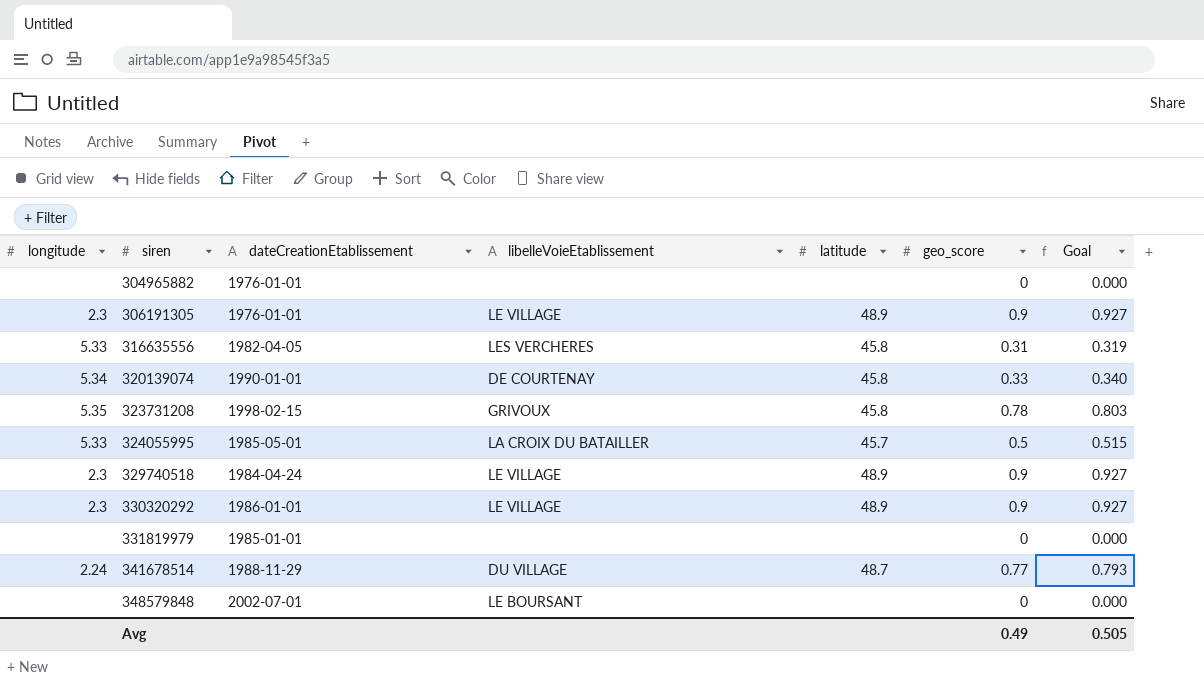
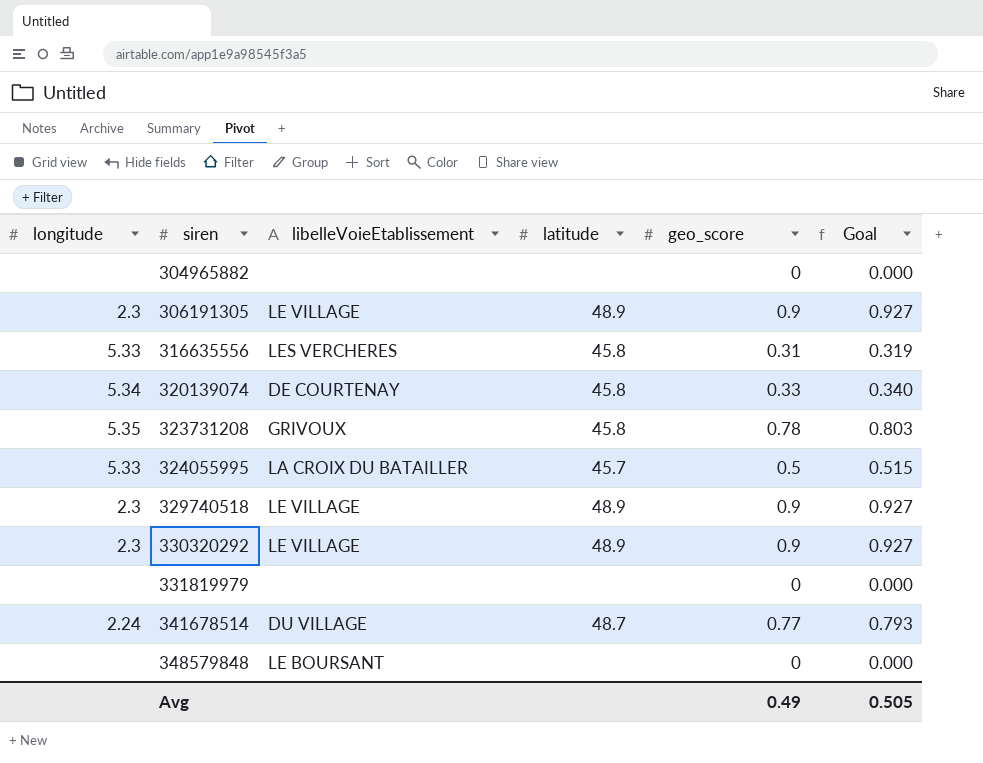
column dateCreationEtablissement | position: 3 -> none

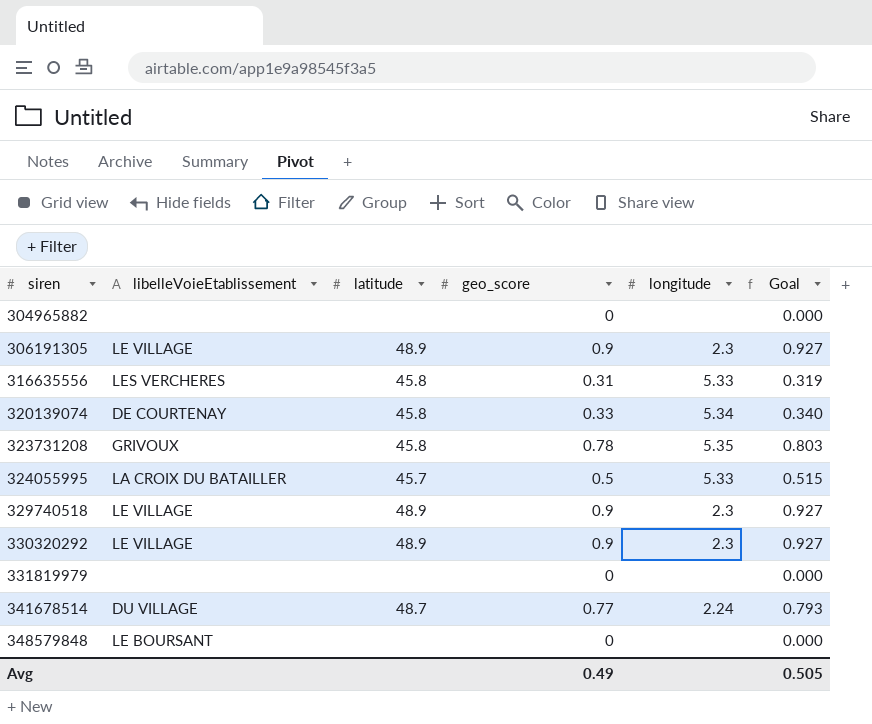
column longitude | position: 1 -> 5

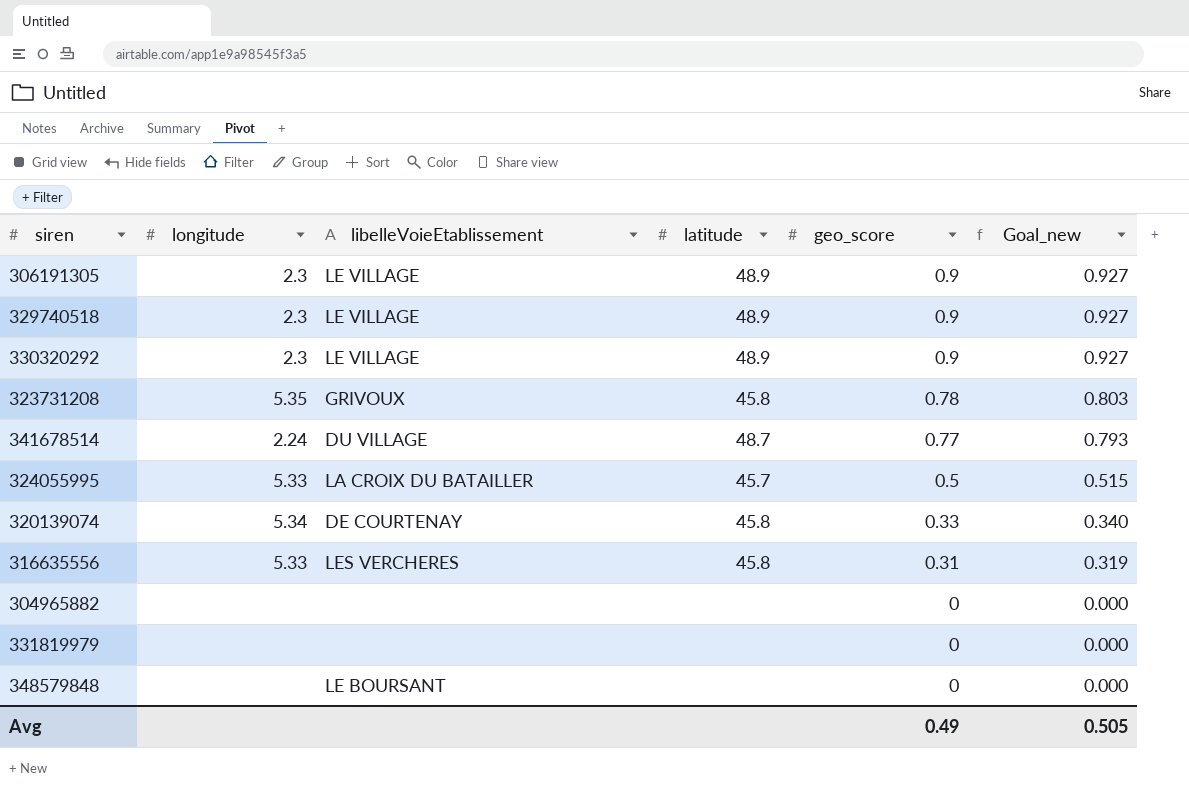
row order: siren ascending -> geo_score descending
column longitude | position: 5 -> 2
column name: Goal -> Goal_new

